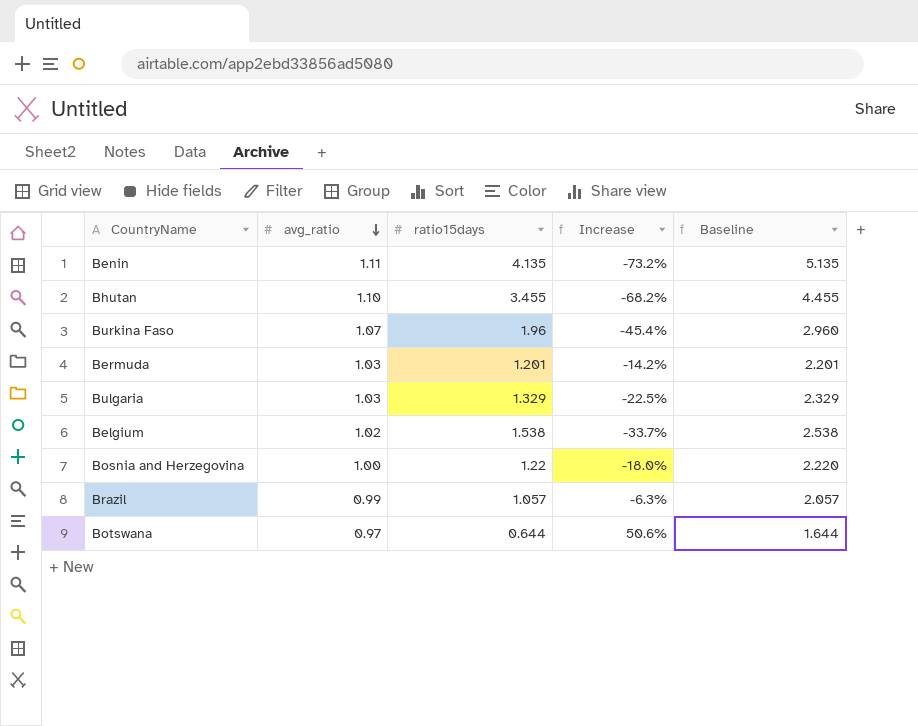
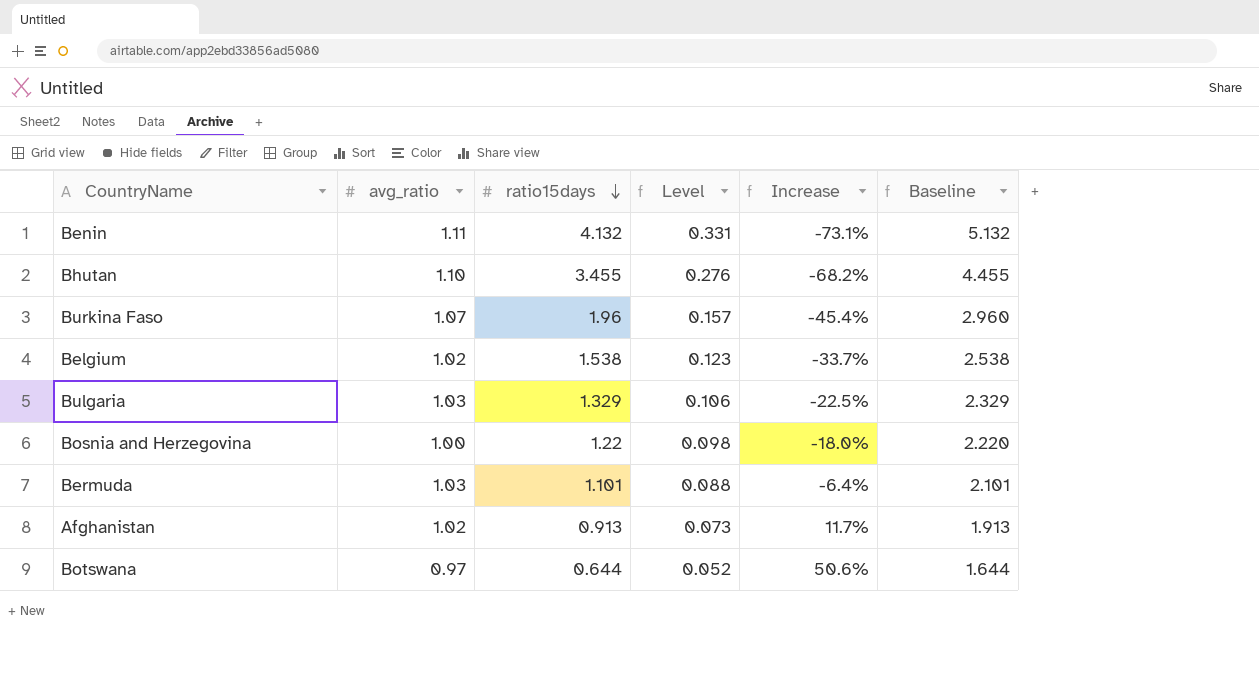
row order: avg_ratio descending -> ratio15days descending
column Level | formula: none -> [ratio15days] * 0.08
row Brazil: 0.99 | 1.057 | -6.3% | 2.057 -> none
Benin | ratio15days: 4.135 -> 4.132
Benin | Increase: -73.2% -> -73.1%
Benin | Baseline: 5.135 -> 5.132
Bermuda | ratio15days: 1.201 -> 1.101
Bermuda | Increase: -14.2% -> -6.4%
Bermuda | Baseline: 2.201 -> 2.101
row Afghanistan: none -> 1.02 | 0.913 | 0.073 | 11.7% | 1.913

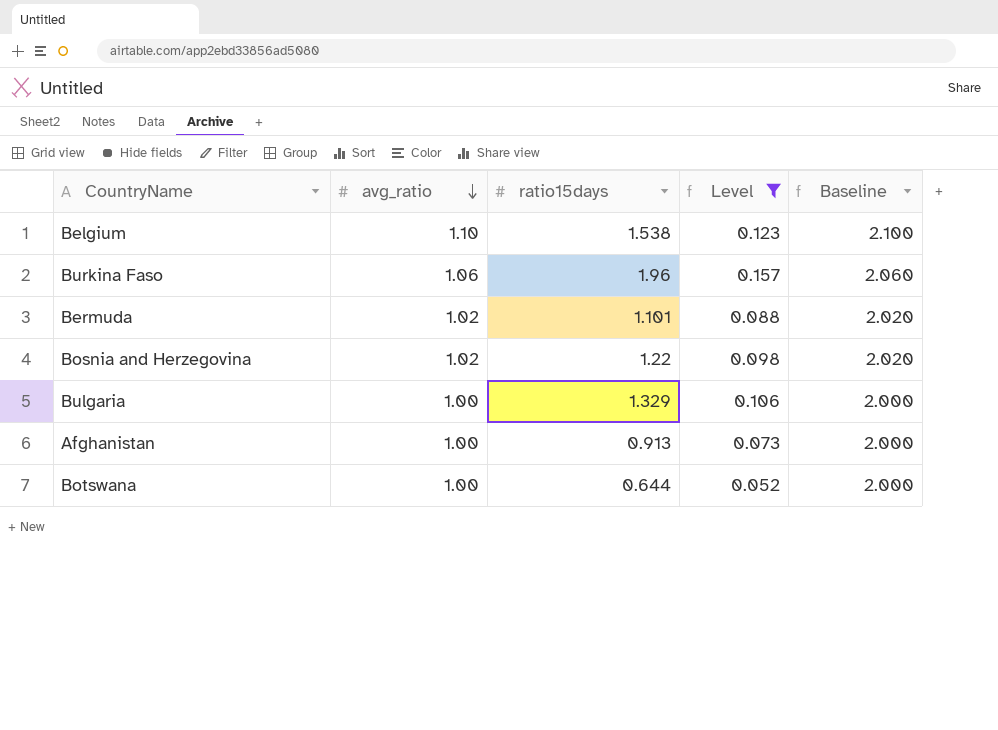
filter: none -> Level <= 0.157
row order: ratio15days descending -> avg_ratio descending
column Increase | formula: ([avg_ratio] - [ratio15days]) / [ratio15days] -> none
column Baseline | formula: [ratio15days] + 1 -> [avg_ratio] + 1
Belgium | avg_ratio: 1.02 -> 1.10
Burkina Faso | avg_ratio: 1.07 -> 1.06
Bermuda | avg_ratio: 1.03 -> 1.02
Bosnia and Herzegovina | avg_ratio: 1.00 -> 1.02
Bulgaria | avg_ratio: 1.03 -> 1.00
Afghanistan | avg_ratio: 1.02 -> 1.00
Botswana | avg_ratio: 0.97 -> 1.00

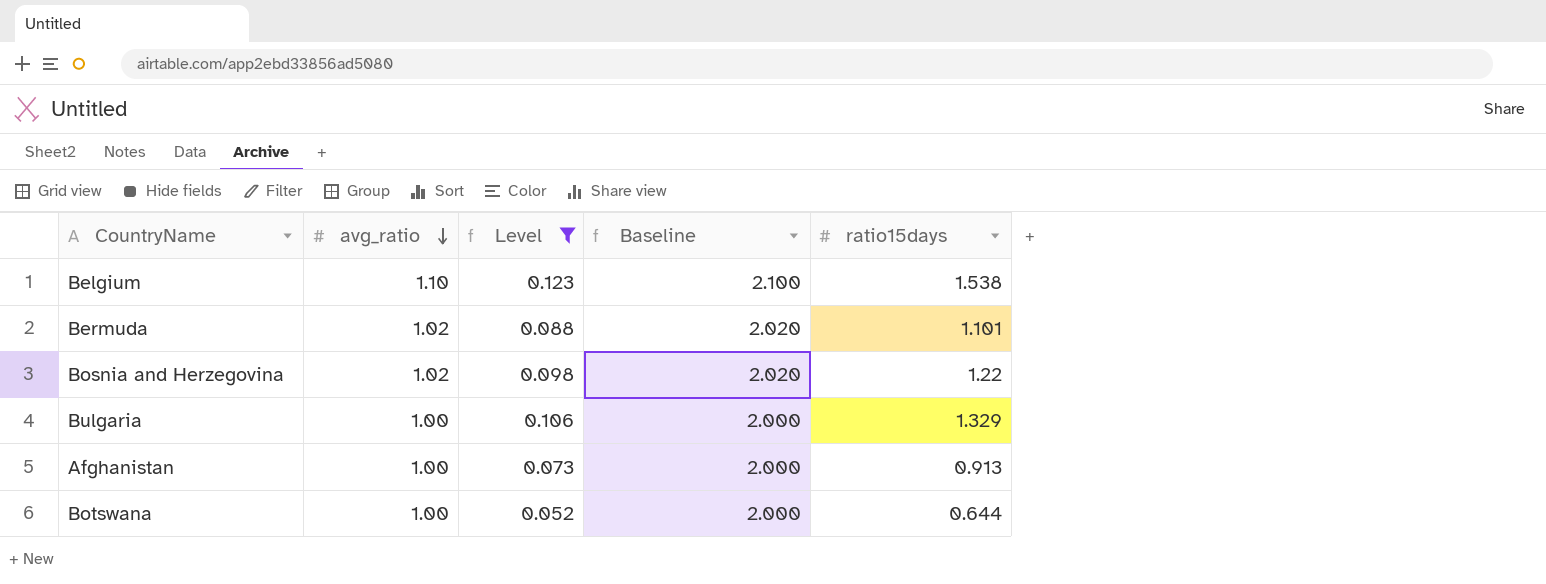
column ratio15days | position: 3 -> 5
row Burkina Faso: 1.06 | 1.96 | 0.157 | 2.060 -> none

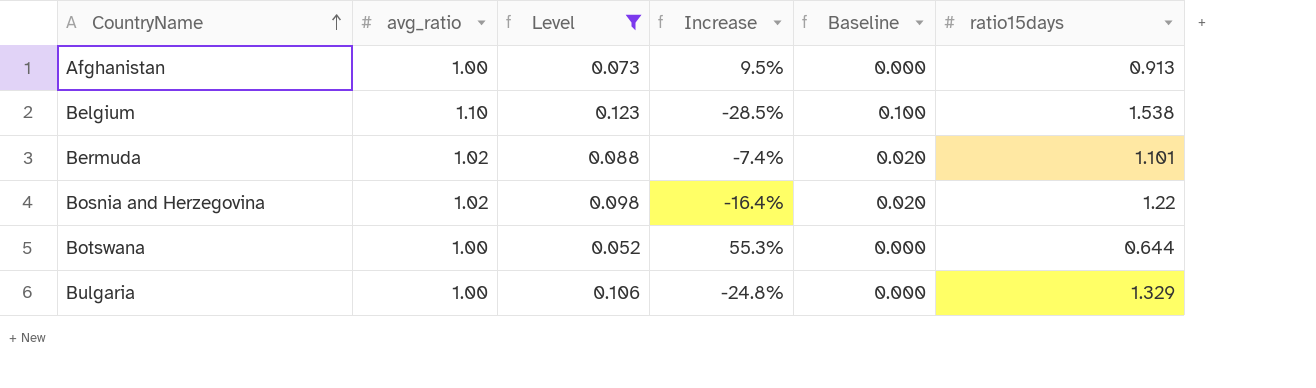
row order: avg_ratio descending -> CountryName ascending
column Increase | formula: none -> ([avg_ratio] - [ratio15days]) / [ratio15days]
column Baseline | formula: [avg_ratio] + 1 -> [avg_ratio] - 1

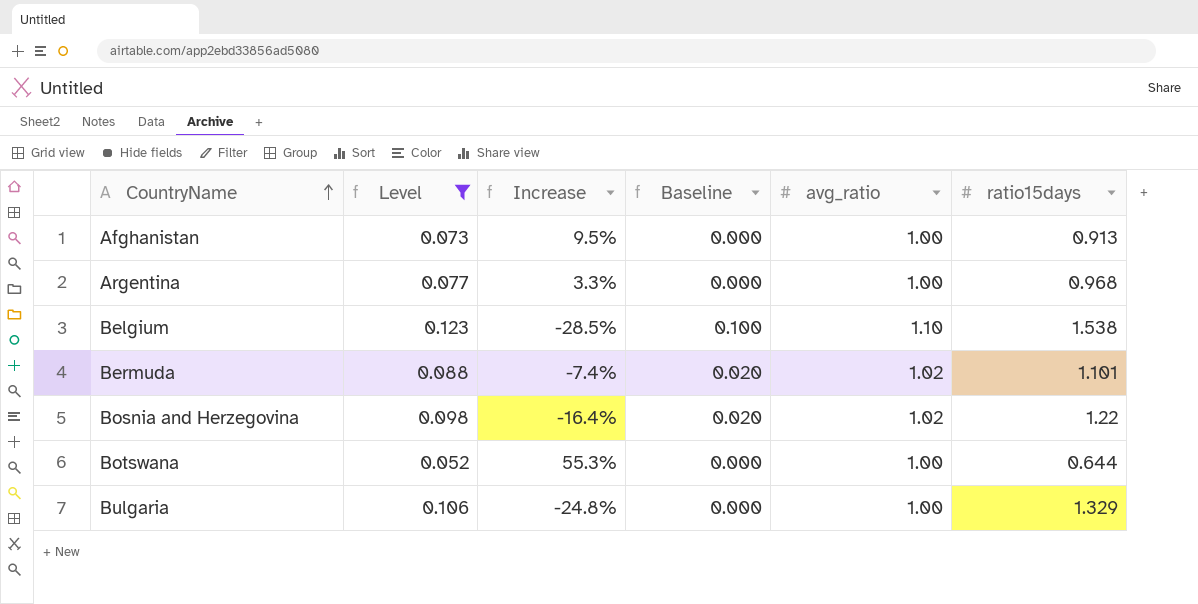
column avg_ratio | position: 2 -> 5
row Argentina: none -> 0.077 | 3.3% | 0.000 | 1.00 | 0.968

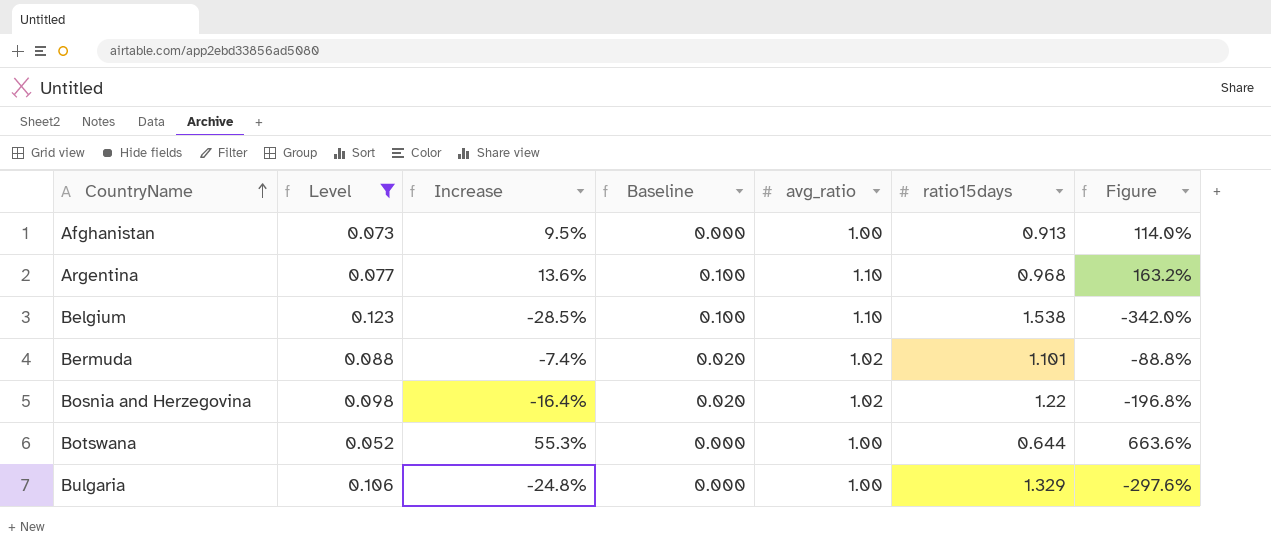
column Figure | formula: none -> [Increase] * 12
Argentina | Increase: 3.3% -> 13.6%
Argentina | Baseline: 0.000 -> 0.100
Argentina | avg_ratio: 1.00 -> 1.10

